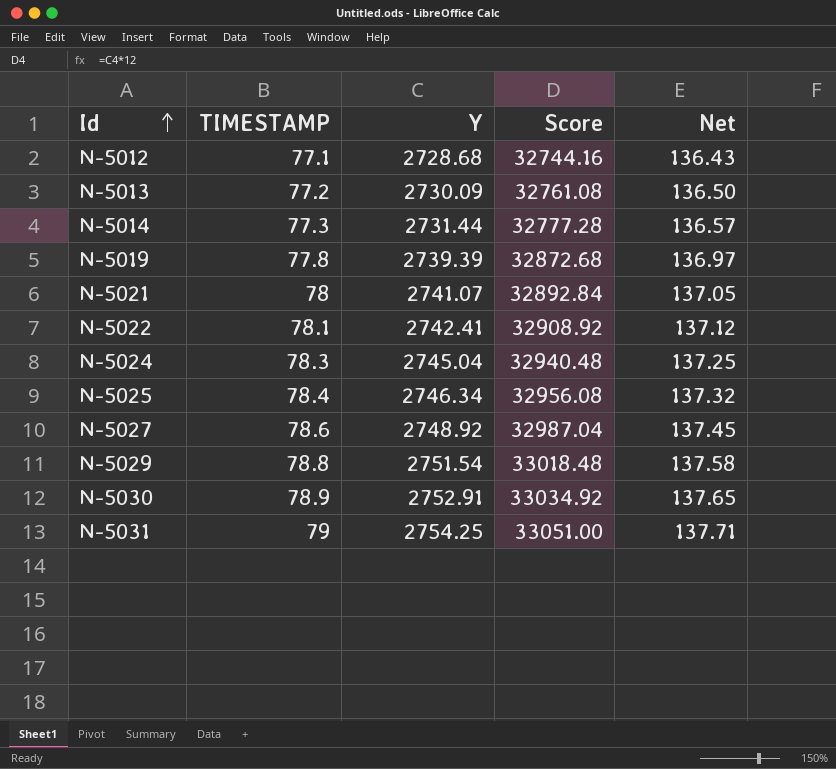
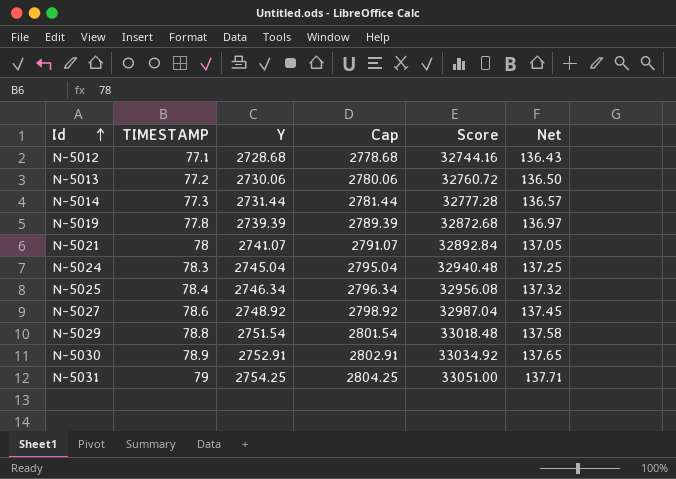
column Cap | formula: none -> [Y] + 50
row N-5022: 78.1 | 2742.41 | 32908.92 | 137.12 -> none
N-5013 | Y: 2730.09 -> 2730.06
N-5013 | Score: 32761.08 -> 32760.72

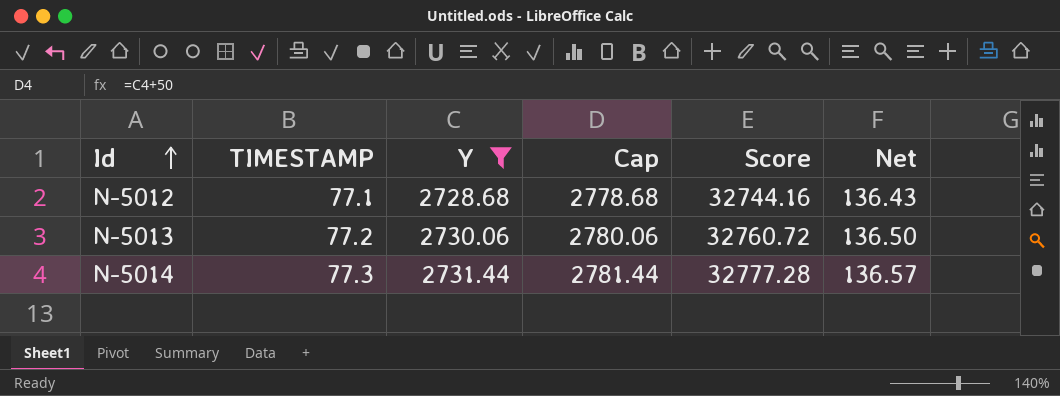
filter: none -> Y <= 2731.44

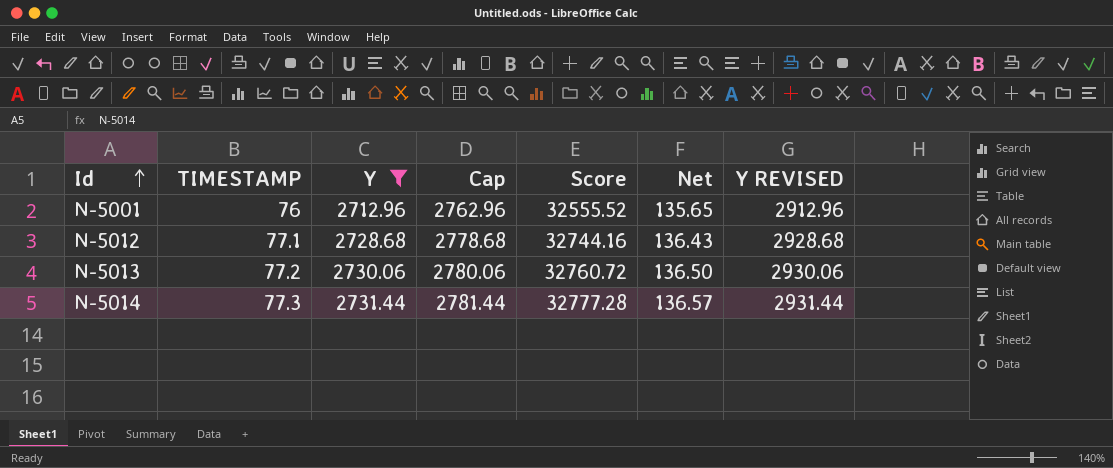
column Y REVISED | formula: none -> [Y] + 200
row N-5001: none -> 76 | 2712.96 | 2762.96 | 32555.52 | 135.65 | 2912.96

